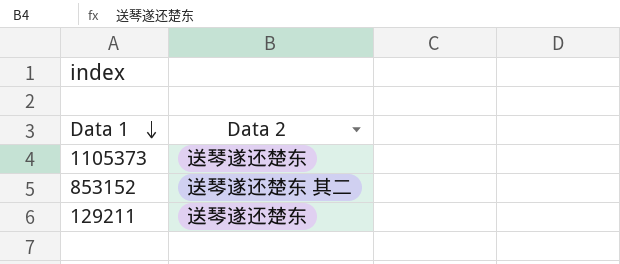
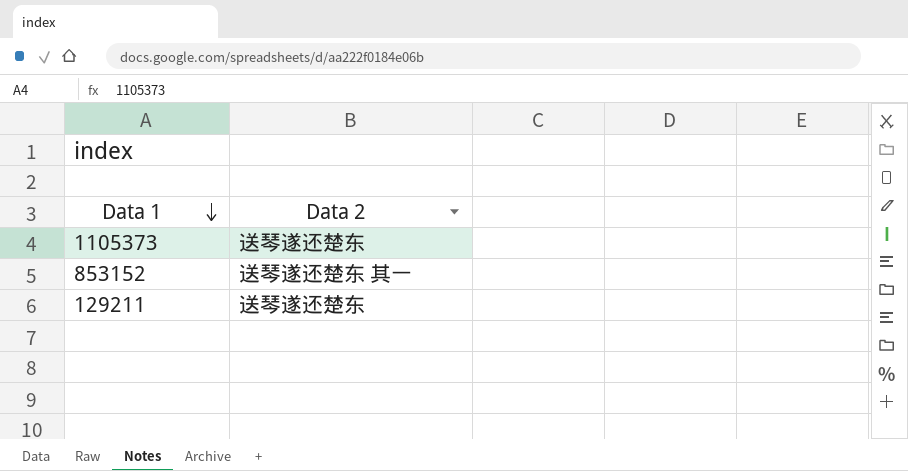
853152 | Data 2: 送琴遂还楚东 其二 -> 送琴遂还楚东 其一

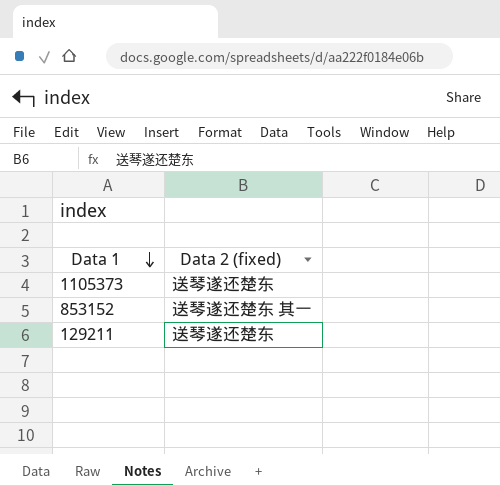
column name: Data 2 -> Data 2 (fixed)

